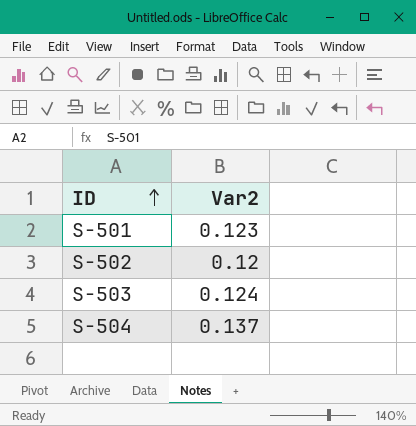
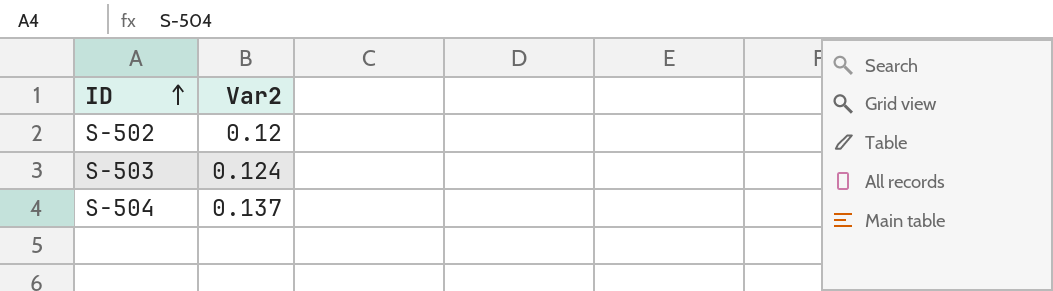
row S-501: 0.123 -> none

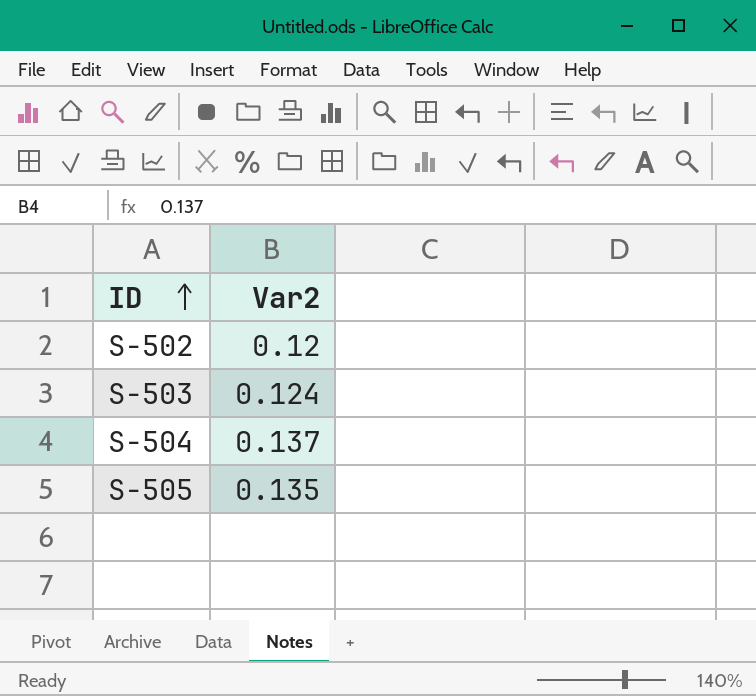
row S-505: none -> 0.135

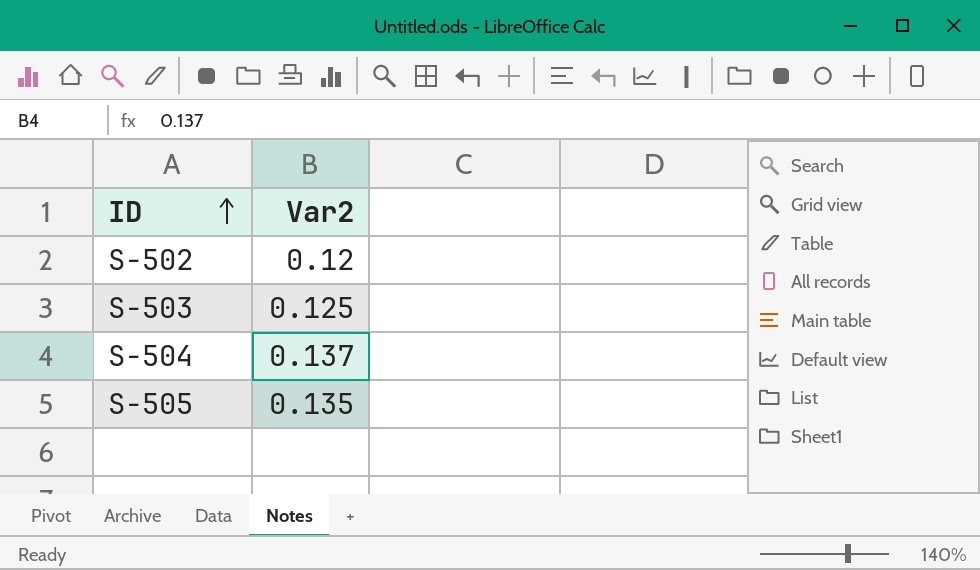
S-503 | Var2: 0.124 -> 0.125

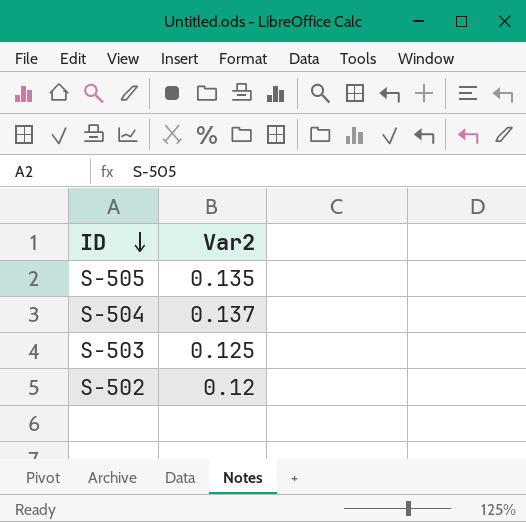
row order: ID ascending -> ID descending

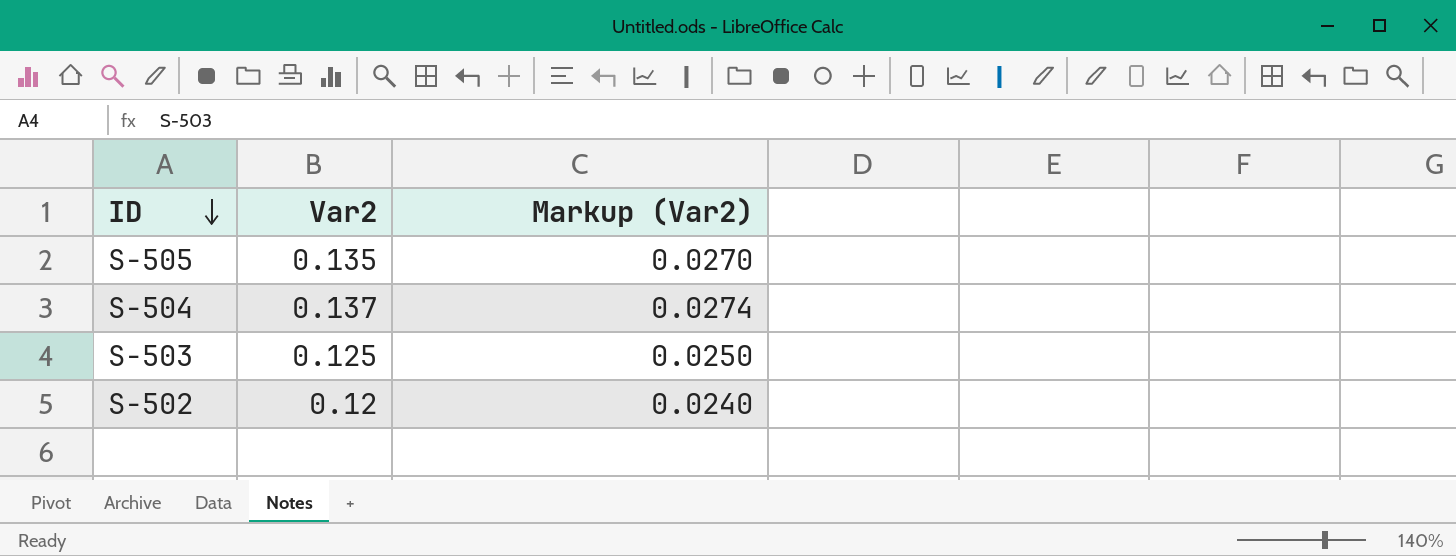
column Markup (Var2) | formula: none -> [Var2] * 0.2

